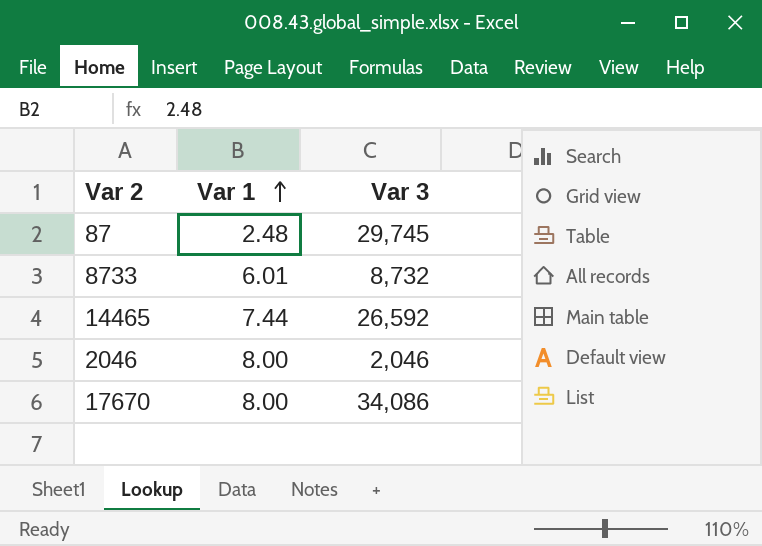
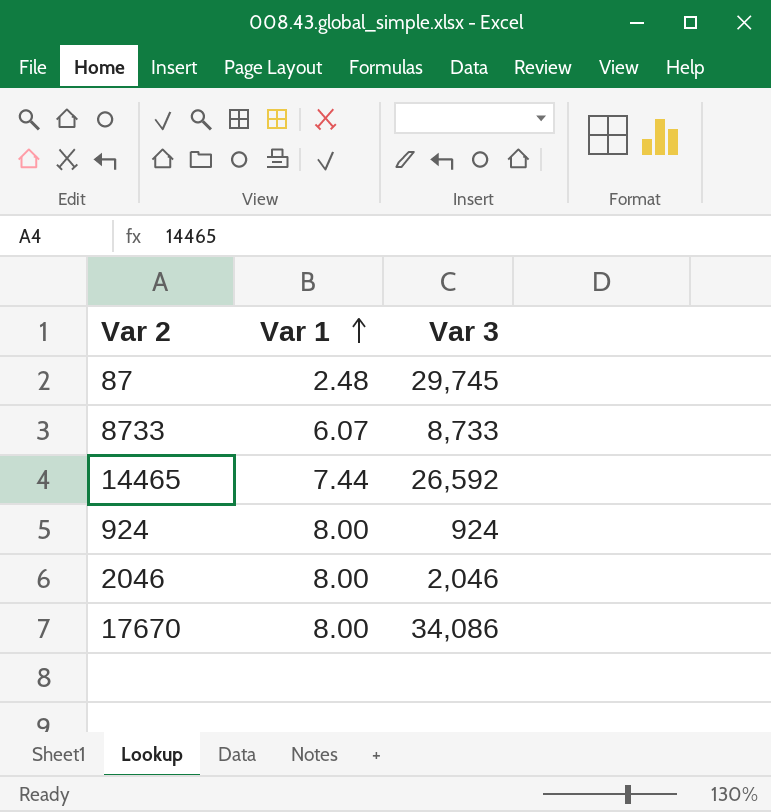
8733 | Var 1: 6.01 -> 6.07
8733 | Var 3: 8,732 -> 8,733
row 924: none -> 8.00 | 924

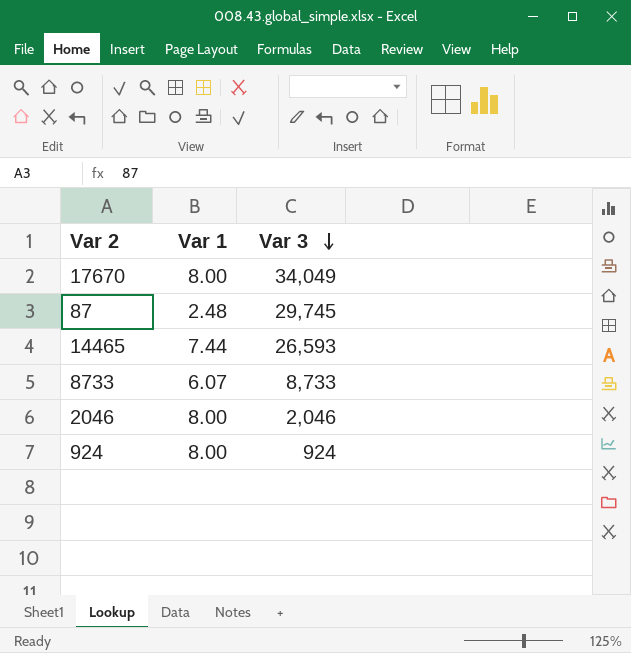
row order: Var 1 ascending -> Var 3 descending
17670 | Var 3: 34,086 -> 34,049
14465 | Var 3: 26,592 -> 26,593

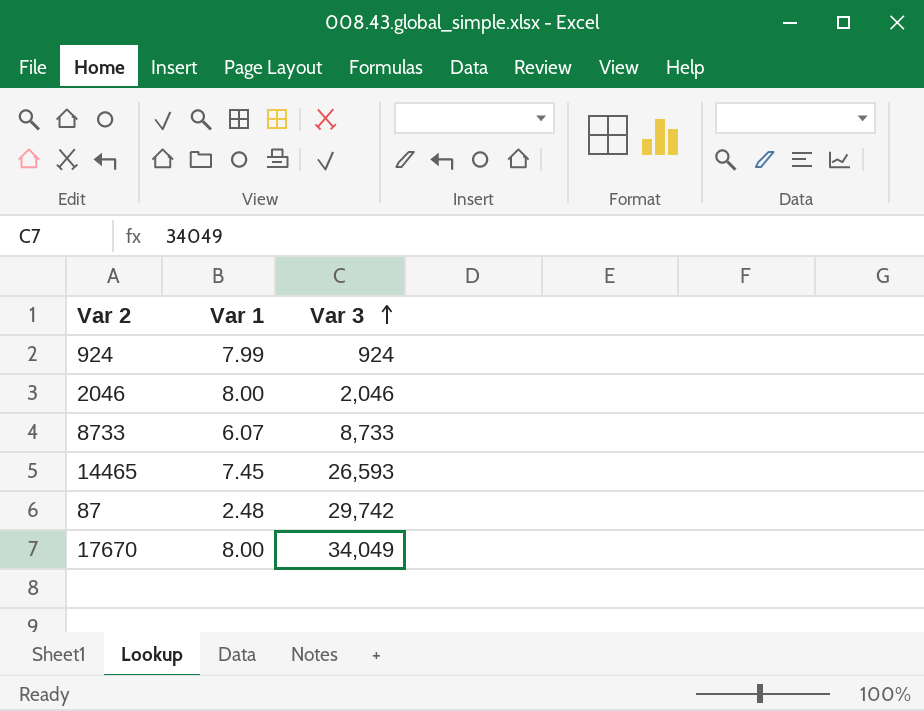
row order: Var 3 descending -> Var 3 ascending
924 | Var 1: 8.00 -> 7.99
14465 | Var 1: 7.44 -> 7.45
87 | Var 3: 29,745 -> 29,742

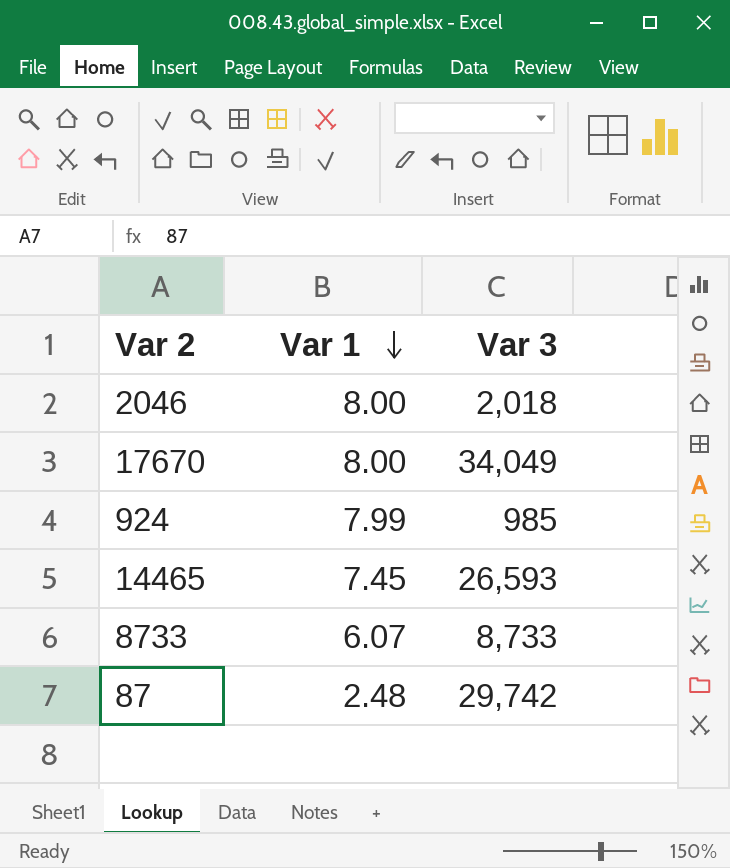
row order: Var 3 ascending -> Var 1 descending
2046 | Var 3: 2,046 -> 2,018
924 | Var 3: 924 -> 985

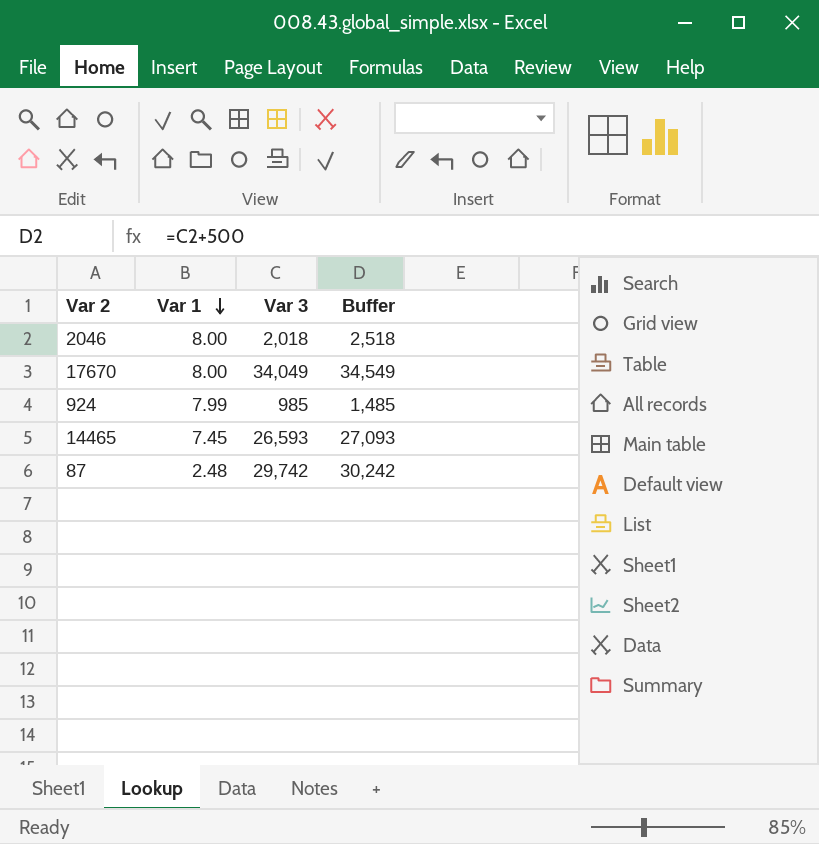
column Buffer | formula: none -> [Var 3] + 500
row 8733: 6.07 | 8,733 -> none

